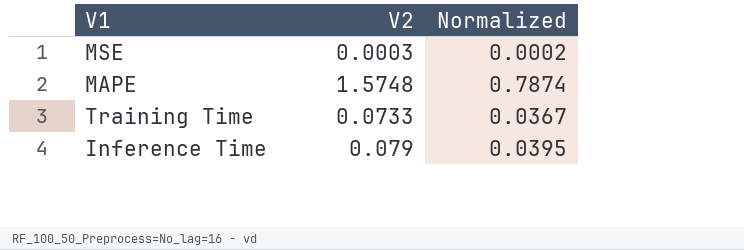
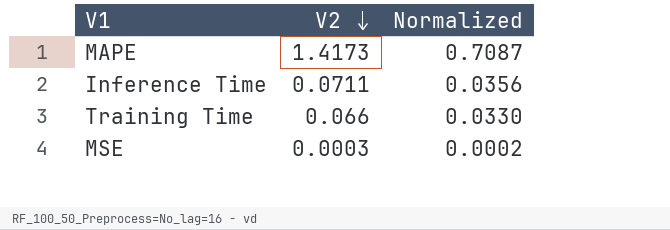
row order: none -> V2 descending
MAPE | V2: 1.5748 -> 1.4173
MAPE | Normalized: 0.7874 -> 0.7087
Inference Time | V2: 0.079 -> 0.0711
Inference Time | Normalized: 0.0395 -> 0.0356
Training Time | V2: 0.0733 -> 0.066
Training Time | Normalized: 0.0367 -> 0.0330

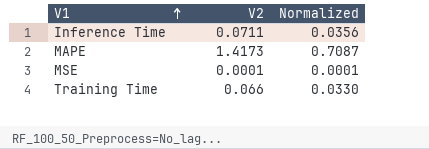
row order: V2 descending -> V1 ascending
MSE | V2: 0.0003 -> 0.0001
MSE | Normalized: 0.0002 -> 0.0001

